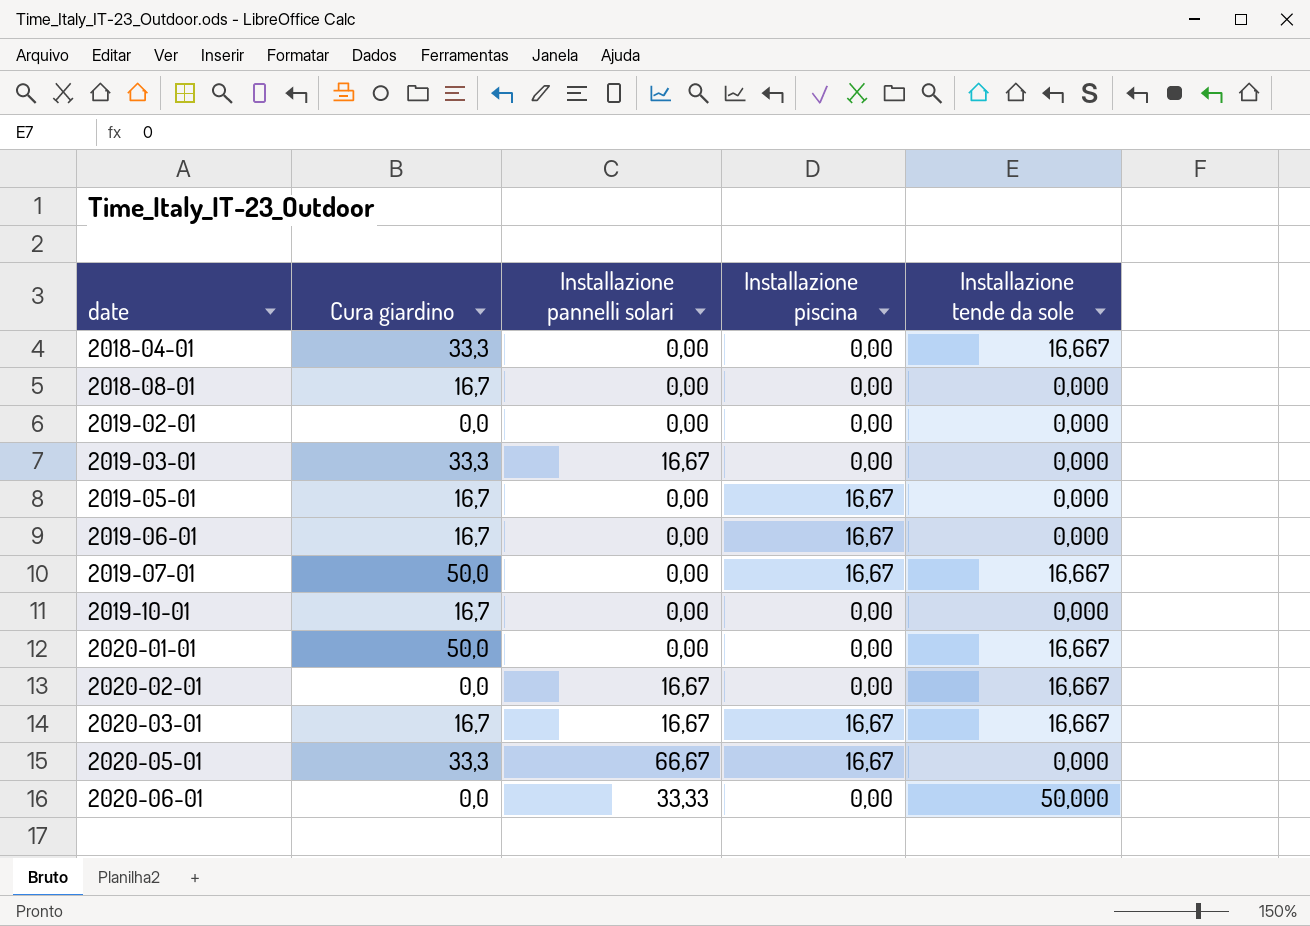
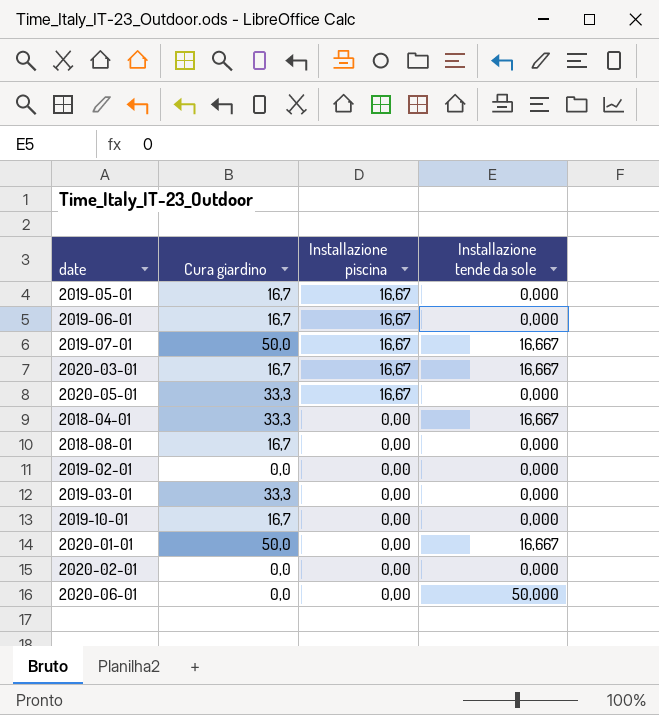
row order: date ascending -> Installazione piscina descending
column Installazione pannelli solari | position: 3 -> none
2020-02-01 | Installazione tende da sole: 16,667 -> 0,000

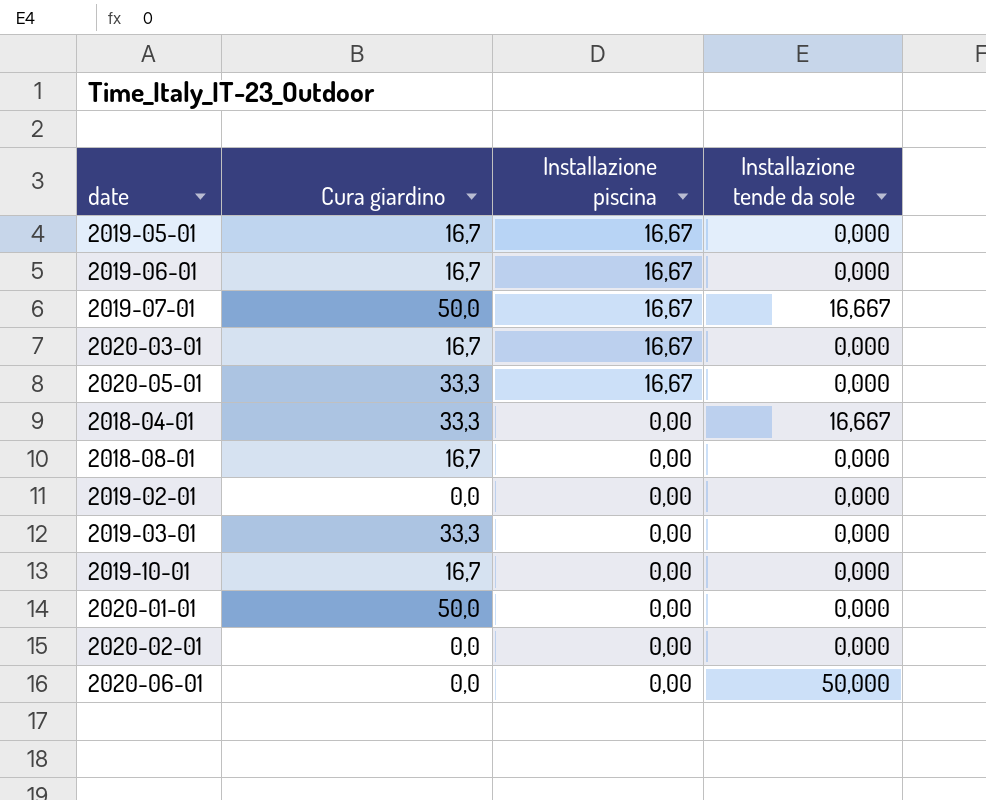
2020-03-01 | Installazione tende da sole: 16,667 -> 0,000
2020-01-01 | Installazione tende da sole: 16,667 -> 0,000

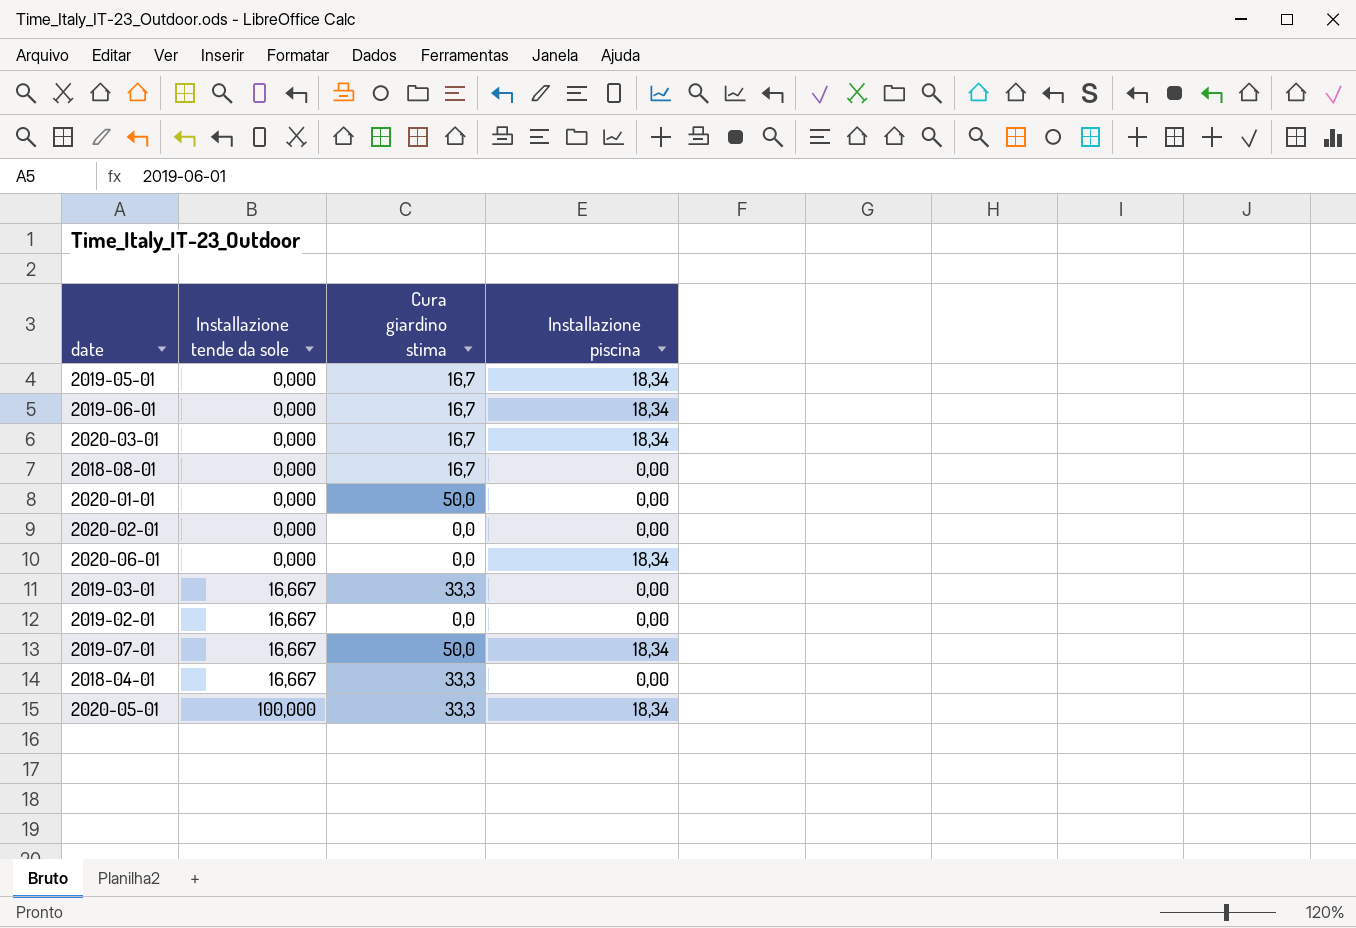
row order: Installazione piscina descending -> Installazione tende da sole ascending
column Installazione tende da sole | position: 4 -> 2
column name: Cura giardino -> Cura giardino stima
row 2019-10-01: 16,7 | 0,00 | 0,000 -> none
2019-05-01 | Installazione piscina: 16,67 -> 18,34
2019-06-01 | Installazione piscina: 16,67 -> 18,34
2020-03-01 | Installazione piscina: 16,67 -> 18,34
2020-06-01 | Installazione tende da sole: 50,000 -> 0,000
2020-06-01 | Installazione piscina: 0,00 -> 18,34
2019-03-01 | Installazione tende da sole: 0,000 -> 16,667
2019-02-01 | Installazione tende da sole: 0,000 -> 16,667
2019-07-01 | Installazione piscina: 16,67 -> 18,34
2020-05-01 | Installazione tende da sole: 0,000 -> 100,000
2020-05-01 | Installazione piscina: 16,67 -> 18,34

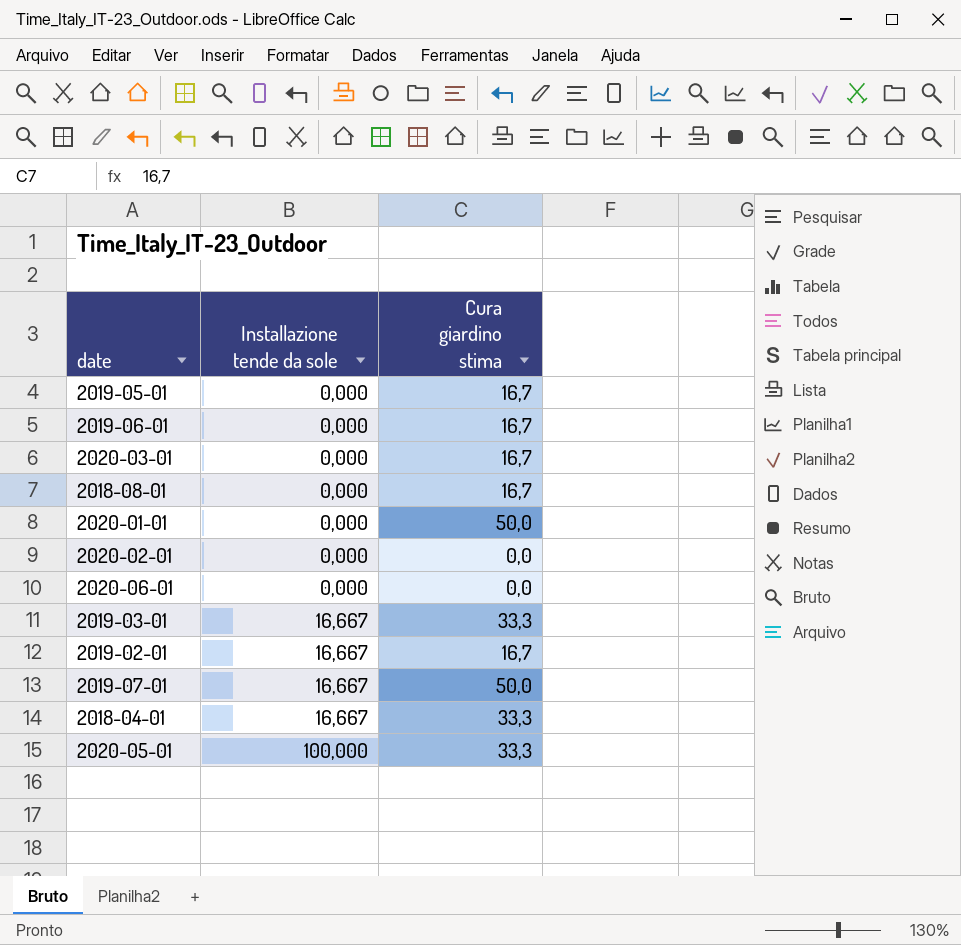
column Installazione piscina | position: 4 -> none
2019-02-01 | Cura giardino stima: 0,0 -> 16,7

